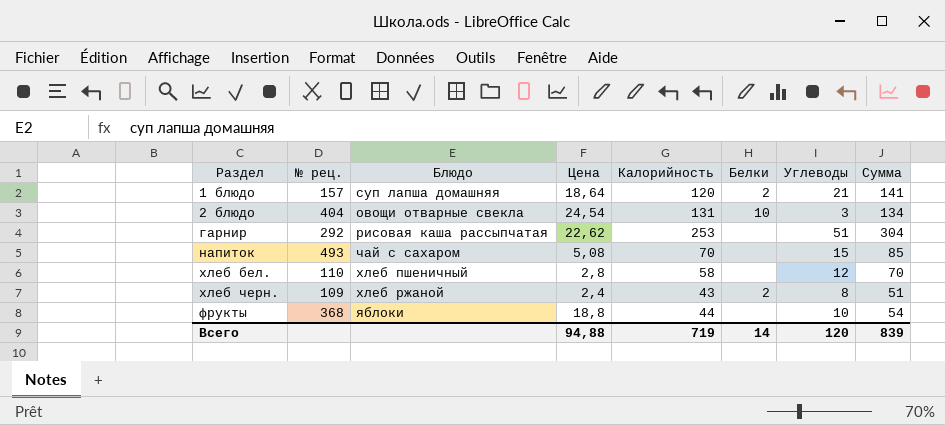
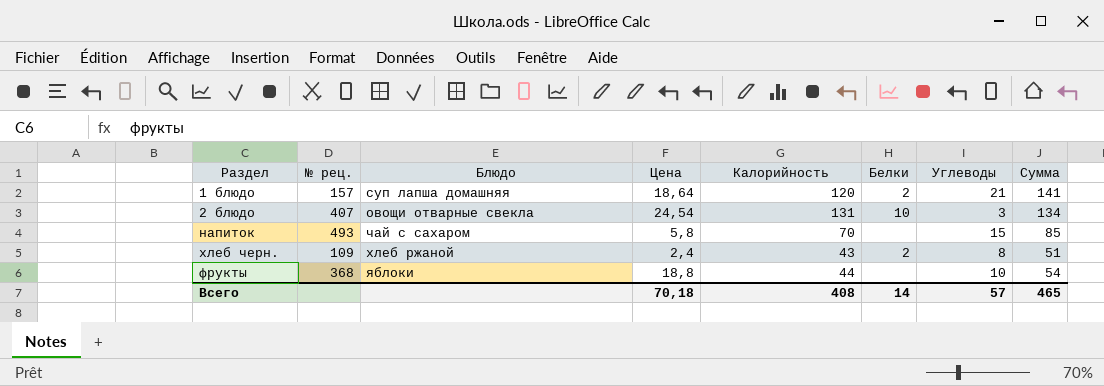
row гарнир: 292 | рисовая каша рассыпчатая | 22,62 | 253 | none | 51 | 304 -> none
row хлеб бел.: 110 | хлеб пшеничный | 2,8 | 58 | none | 12 | 70 -> none
2 блюдо | № рец.: 404 -> 407
напиток | Цена: 5,08 -> 5,8
Всего | Цена: 94,88 -> 70,18
Всего | Калорийность: 719 -> 408
Всего | Углеводы: 120 -> 57
Всего | Сумма: 839 -> 465

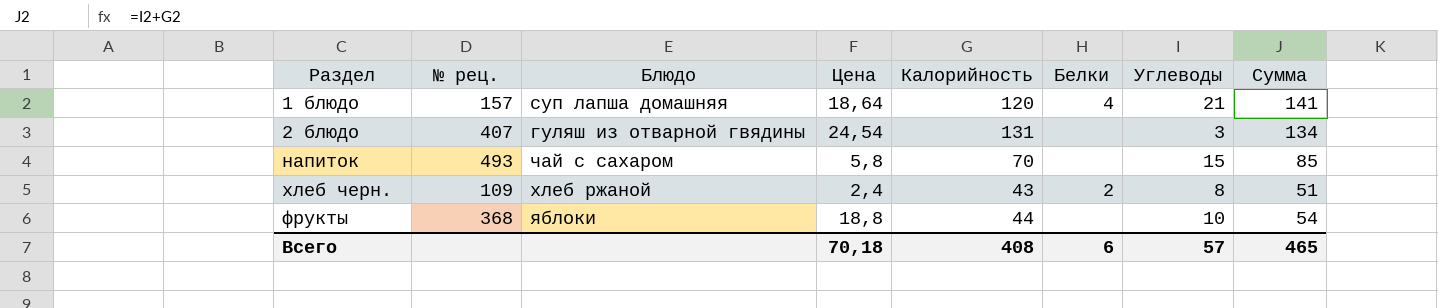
1 блюдо | Белки: 2 -> 4
2 блюдо | Блюдо: овощи отварные свекла -> гуляш из отварной гвядины
2 блюдо | Белки: 10 -> none
Всего | Белки: 14 -> 6

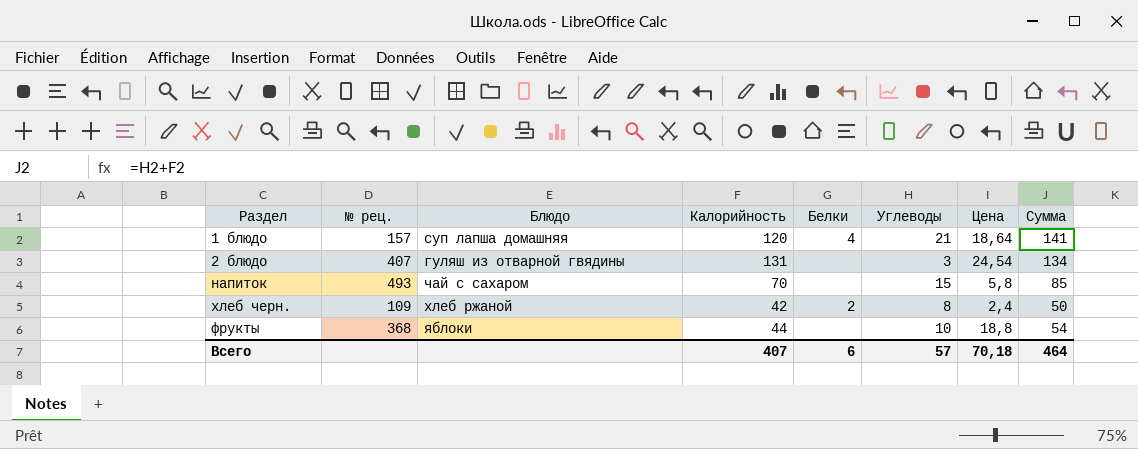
column Цена | position: 4 -> 7
хлеб черн. | Калорийность: 43 -> 42
хлеб черн. | Сумма: 51 -> 50
Всего | Калорийность: 408 -> 407
Всего | Сумма: 465 -> 464

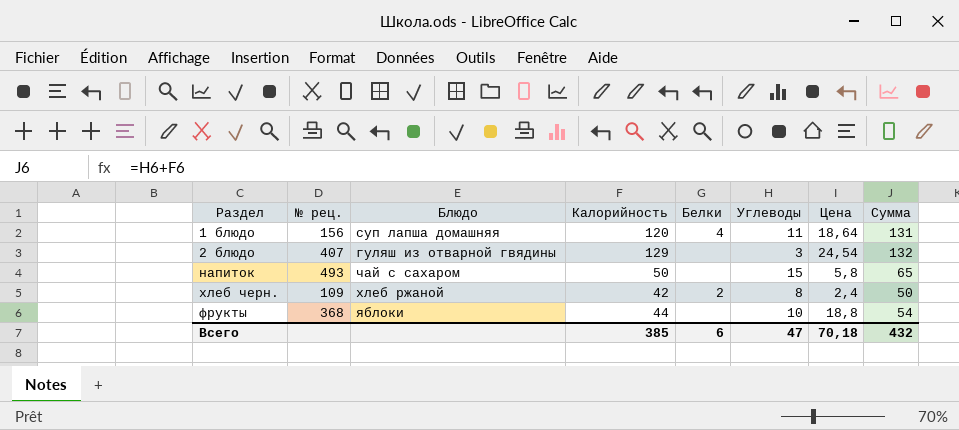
1 блюдо | № рец.: 157 -> 156
1 блюдо | Углеводы: 21 -> 11
1 блюдо | Сумма: 141 -> 131
2 блюдо | Калорийность: 131 -> 129
2 блюдо | Сумма: 134 -> 132
напиток | Калорийность: 70 -> 50
напиток | Сумма: 85 -> 65
Всего | Калорийность: 407 -> 385
Всего | Углеводы: 57 -> 47
Всего | Сумма: 464 -> 432

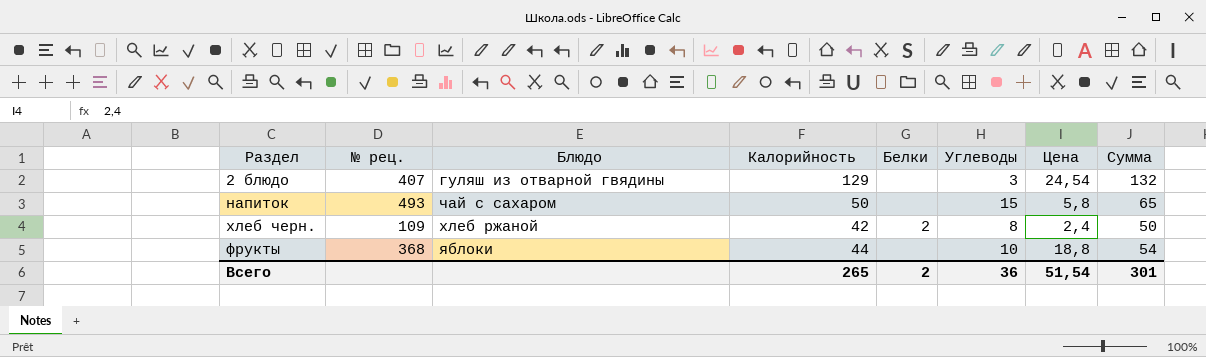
row 1 блюдо: 156 | суп лапша домашняя | 120 | 4 | 11 | 18,64 | 131 -> none
Всего | Калорийность: 385 -> 265
Всего | Белки: 6 -> 2
Всего | Углеводы: 47 -> 36
Всего | Цена: 70,18 -> 51,54
Всего | Сумма: 432 -> 301

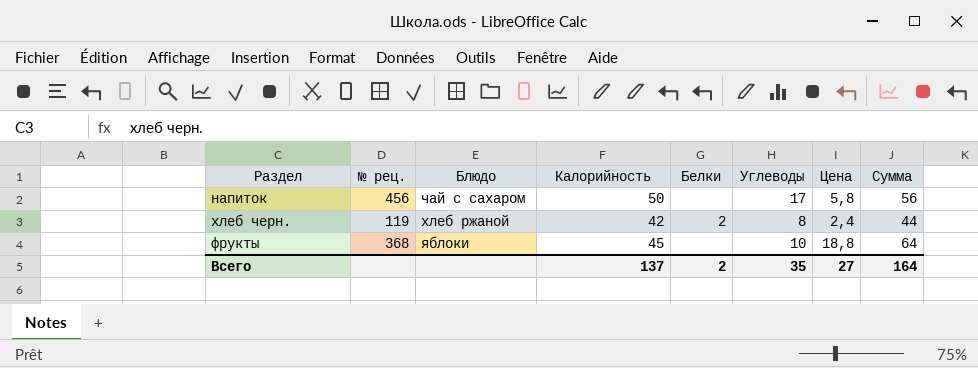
column Сумма | formula: [Калорийность] + [Углеводы] -> [Калорийность] + [Цена]
row 2 блюдо: 407 | гуляш из отварной гвядины | 129 | none | 3 | 24,54 | 132 -> none
напиток | № рец.: 493 -> 456
напиток | Углеводы: 15 -> 17
хлеб черн. | № рец.: 109 -> 119
фрукты | Калорийность: 44 -> 45
Всего | Калорийность: 265 -> 137
Всего | Углеводы: 36 -> 35
Всего | Цена: 51,54 -> 27
Всего | Сумма: 301 -> 164

